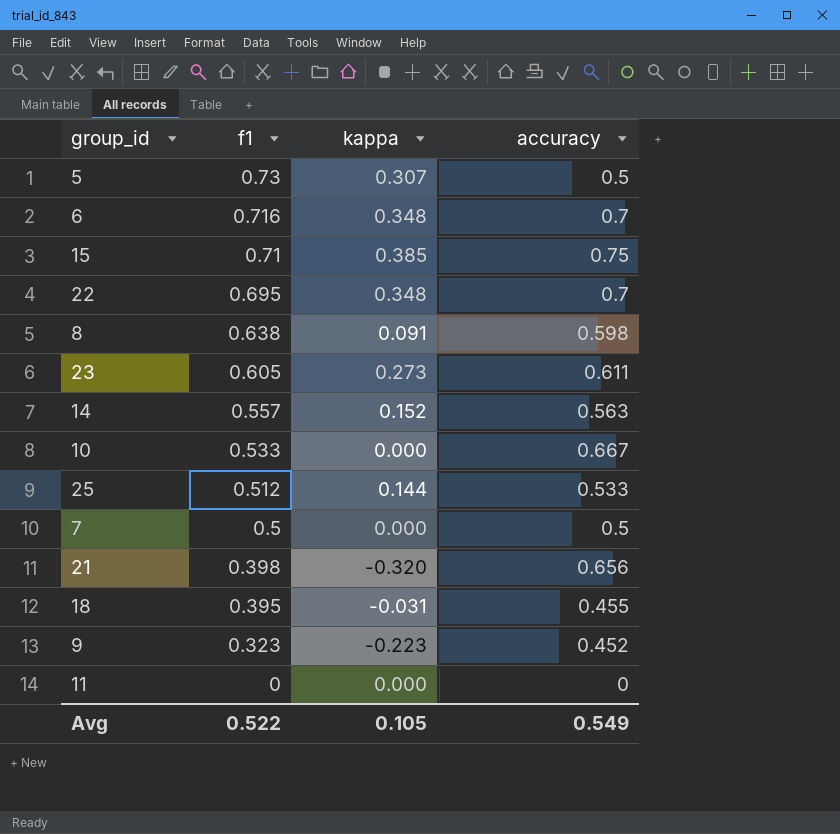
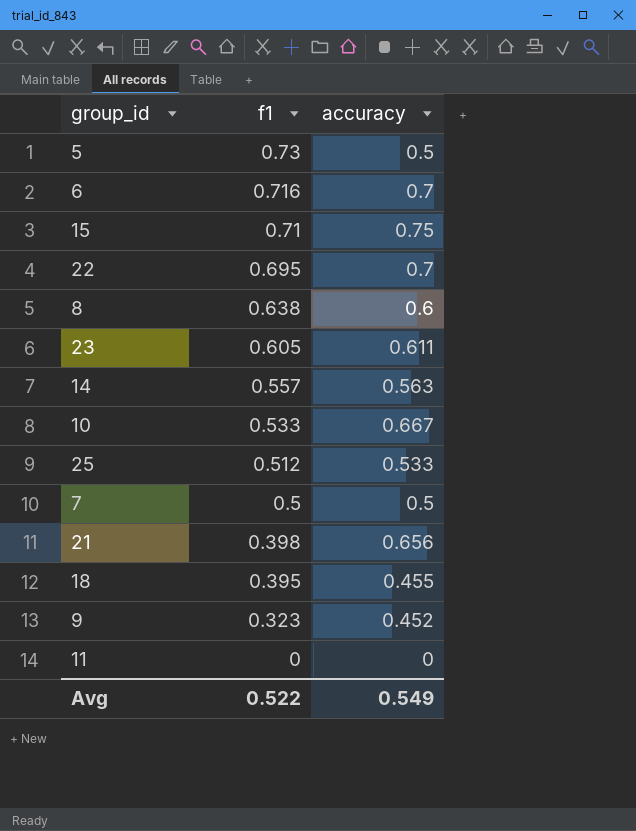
column kappa | position: 3 -> none
8 | accuracy: 0.598 -> 0.6

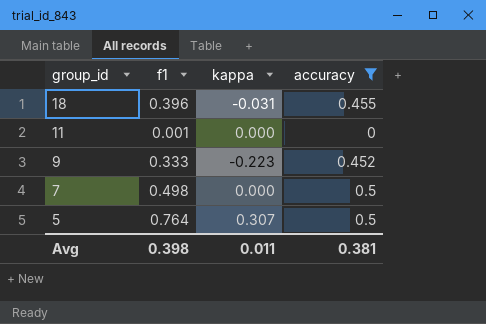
filter: none -> accuracy <= 0.5
row order: f1 descending -> group_id descending
column kappa | position: none -> 3
18 | f1: 0.395 -> 0.396
11 | f1: 0 -> 0.001
9 | f1: 0.323 -> 0.333
7 | f1: 0.5 -> 0.498
5 | f1: 0.73 -> 0.764
Avg | f1: 0.522 -> 0.398
Avg | accuracy: 0.549 -> 0.381

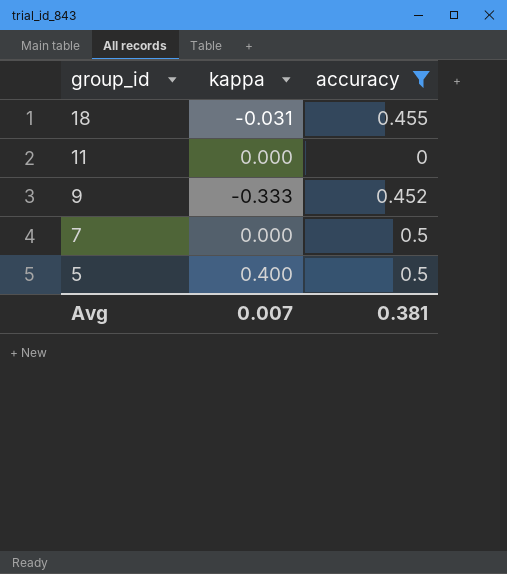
column f1 | position: 2 -> none
9 | kappa: -0.223 -> -0.333
5 | kappa: 0.307 -> 0.400
Avg | kappa: 0.011 -> 0.007

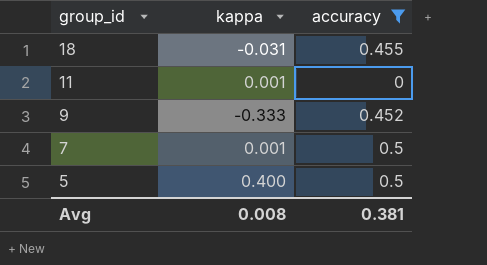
11 | kappa: 0.000 -> 0.001
7 | kappa: 0.000 -> 0.001
Avg | kappa: 0.007 -> 0.008

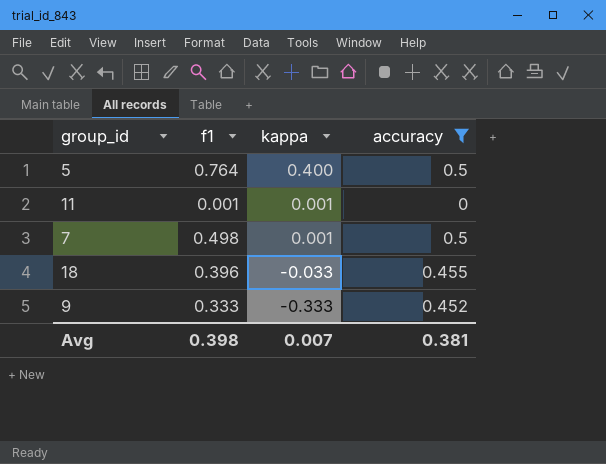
row order: group_id descending -> kappa descending
column f1 | position: none -> 2
18 | kappa: -0.031 -> -0.033
Avg | kappa: 0.008 -> 0.007

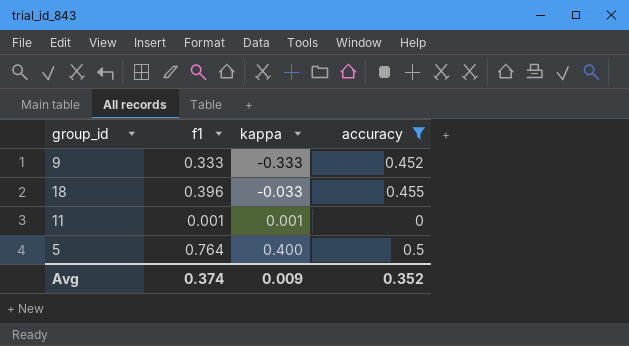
row order: kappa descending -> kappa ascending
row 7: 0.498 | 0.001 | 0.5 -> none
Avg | f1: 0.398 -> 0.374
Avg | kappa: 0.007 -> 0.009
Avg | accuracy: 0.381 -> 0.352

